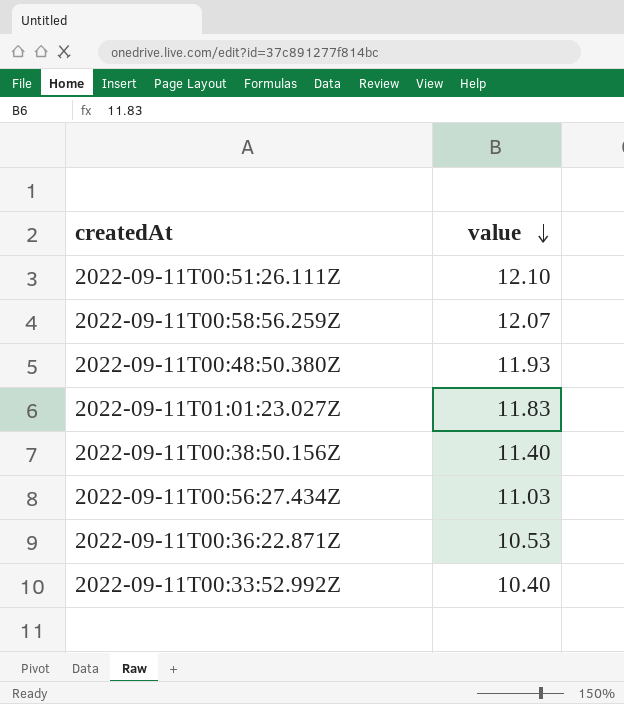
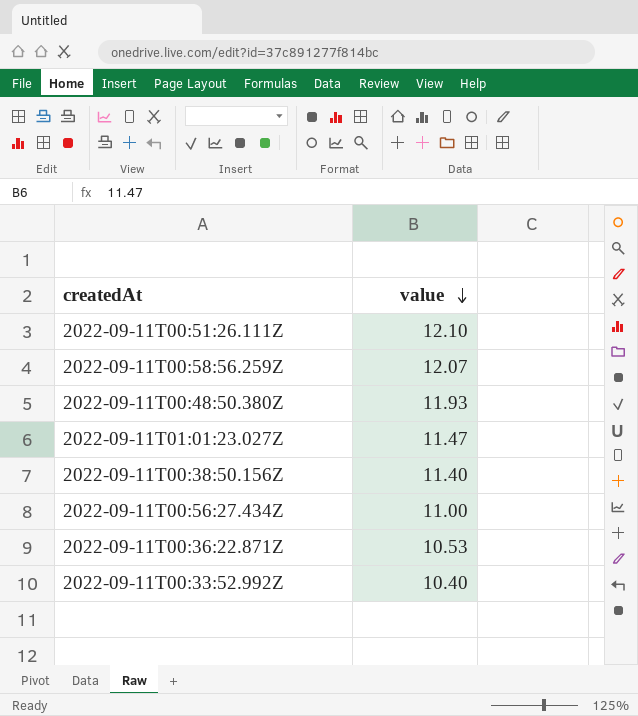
2022-09-11T01:01:23.027Z | value: 11.83 -> 11.47
2022-09-11T00:56:27.434Z | value: 11.03 -> 11.00

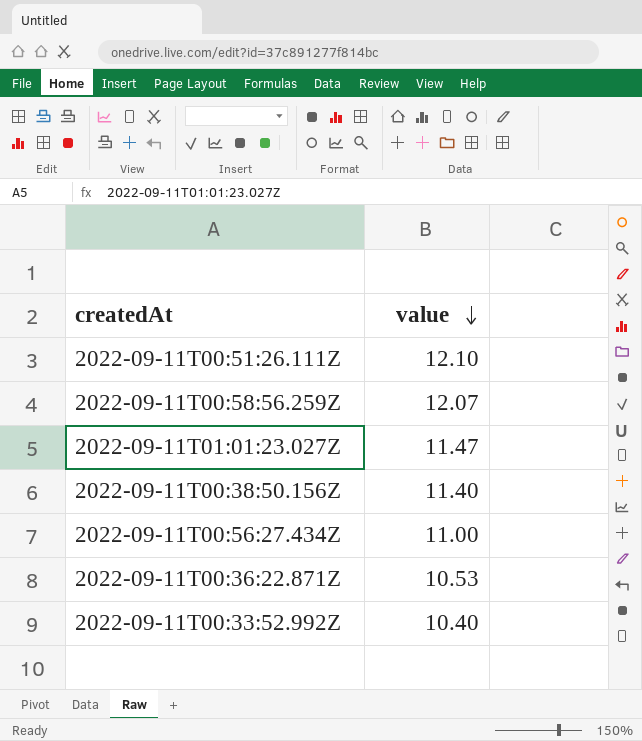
row 2022-09-11T00:48:50.380Z: 11.93 -> none

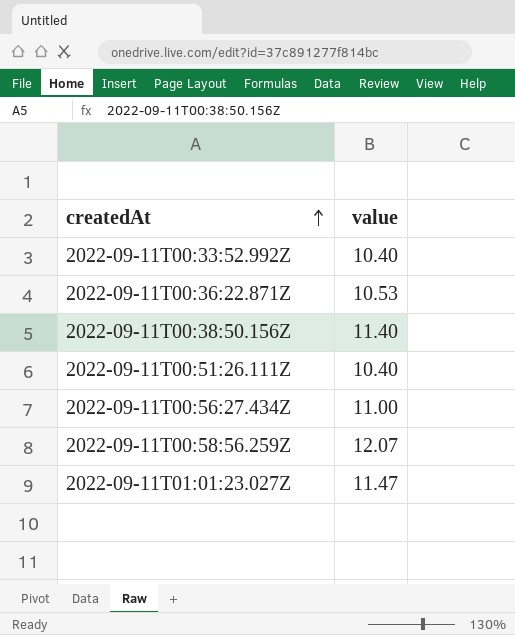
row order: value descending -> createdAt ascending
2022-09-11T00:51:26.111Z | value: 12.10 -> 10.40

